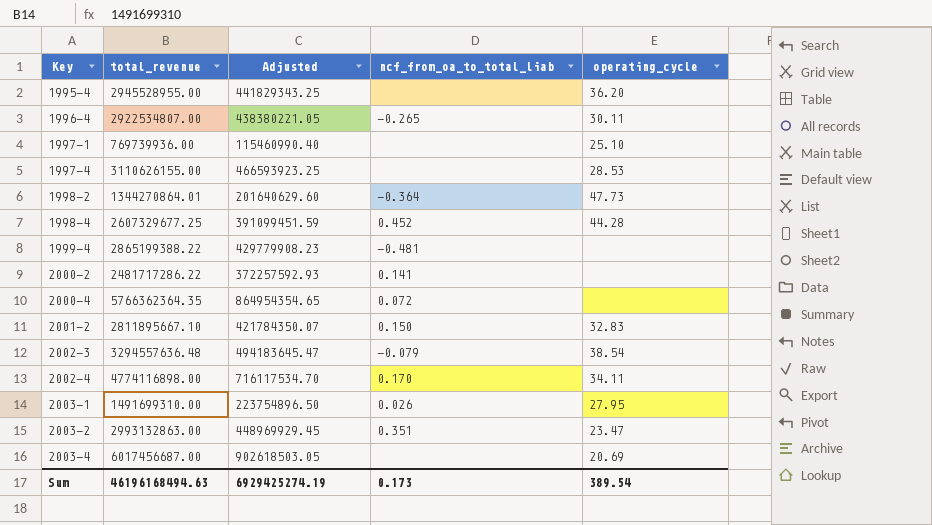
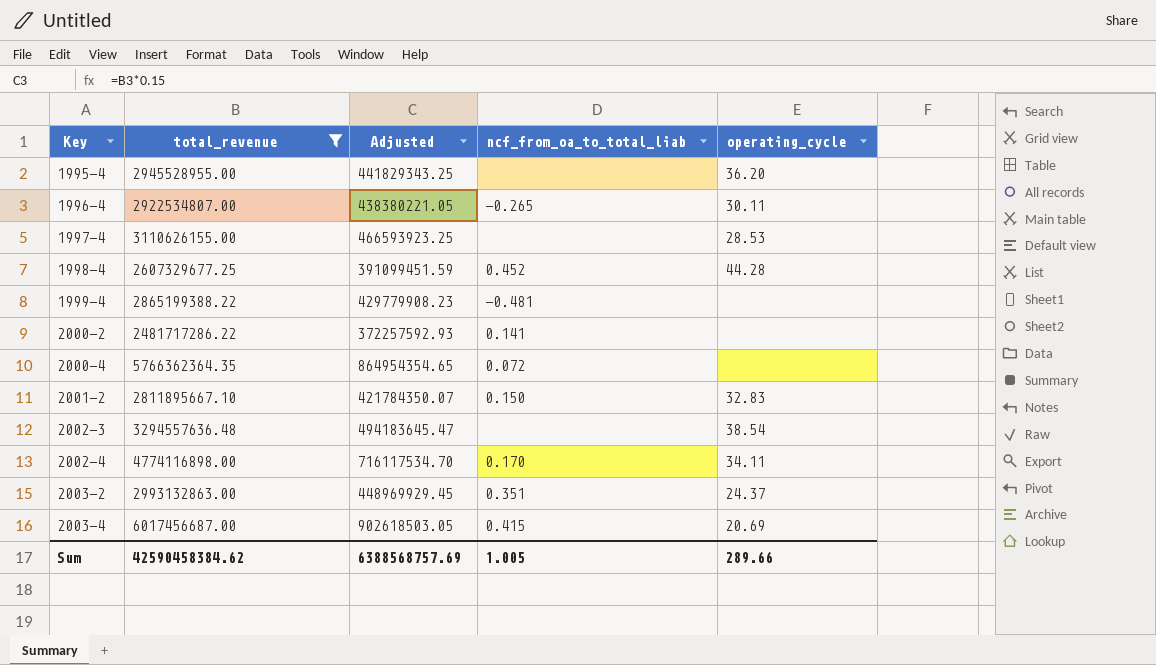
filter: none -> total_revenue >= 2481717286.22
2002-3 | ncf_from_oa_to_total_liab: -0.079 -> none
2003-2 | operating_cycle: 23.47 -> 24.37
2003-4 | ncf_from_oa_to_total_liab: none -> 0.415
Sum | total_revenue: 46196168494.63 -> 42590458384.62
Sum | Adjusted: 6929425274.19 -> 6388568757.69
Sum | ncf_from_oa_to_total_liab: 0.173 -> 1.005
Sum | operating_cycle: 389.54 -> 289.66

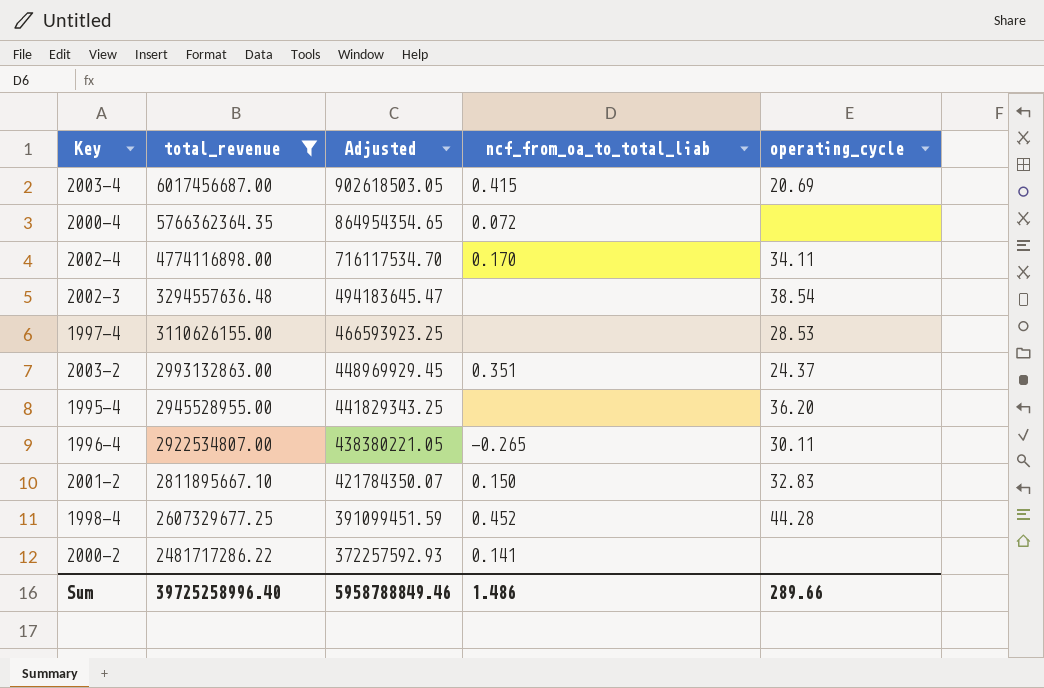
row order: Key ascending -> total_revenue descending
row 1999-4: 2865199388.22 | 429779908.23 | -0.481 | none -> none
Sum | total_revenue: 42590458384.62 -> 39725258996.40
Sum | Adjusted: 6388568757.69 -> 5958788849.46
Sum | ncf_from_oa_to_total_liab: 1.005 -> 1.486

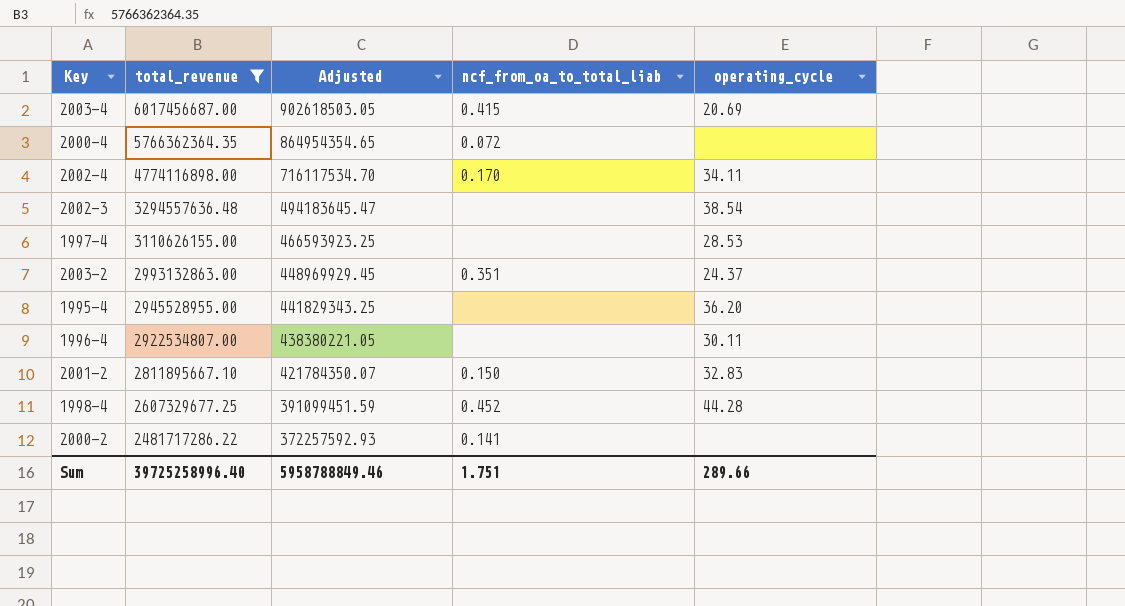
1996-4 | ncf_from_oa_to_total_liab: -0.265 -> none
Sum | ncf_from_oa_to_total_liab: 1.486 -> 1.751

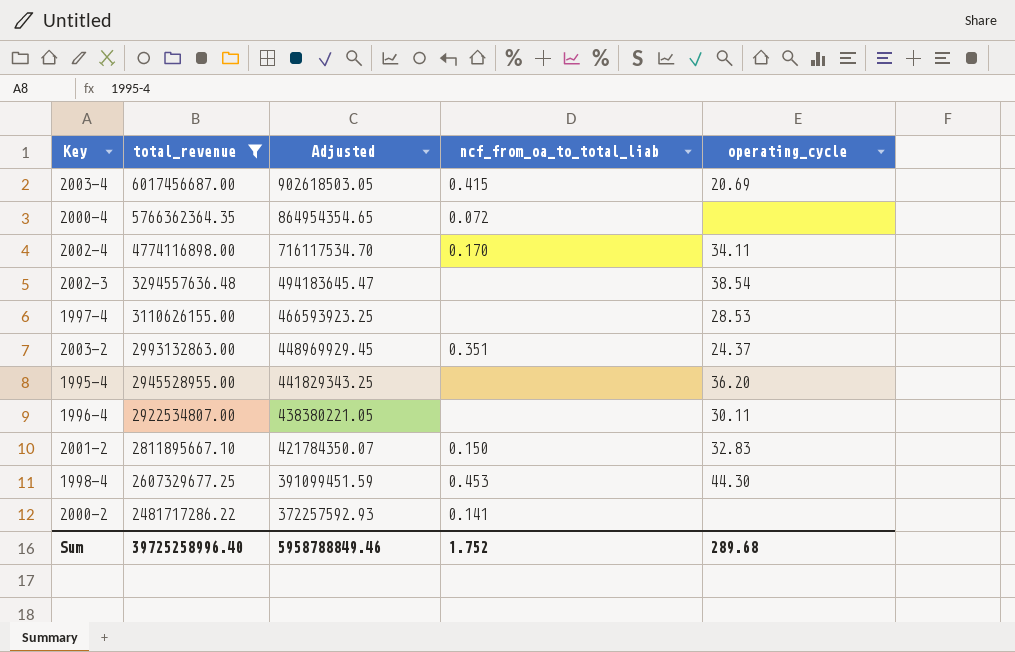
1998-4 | ncf_from_oa_to_total_liab: 0.452 -> 0.453
1998-4 | operating_cycle: 44.28 -> 44.30
Sum | ncf_from_oa_to_total_liab: 1.751 -> 1.752
Sum | operating_cycle: 289.66 -> 289.68

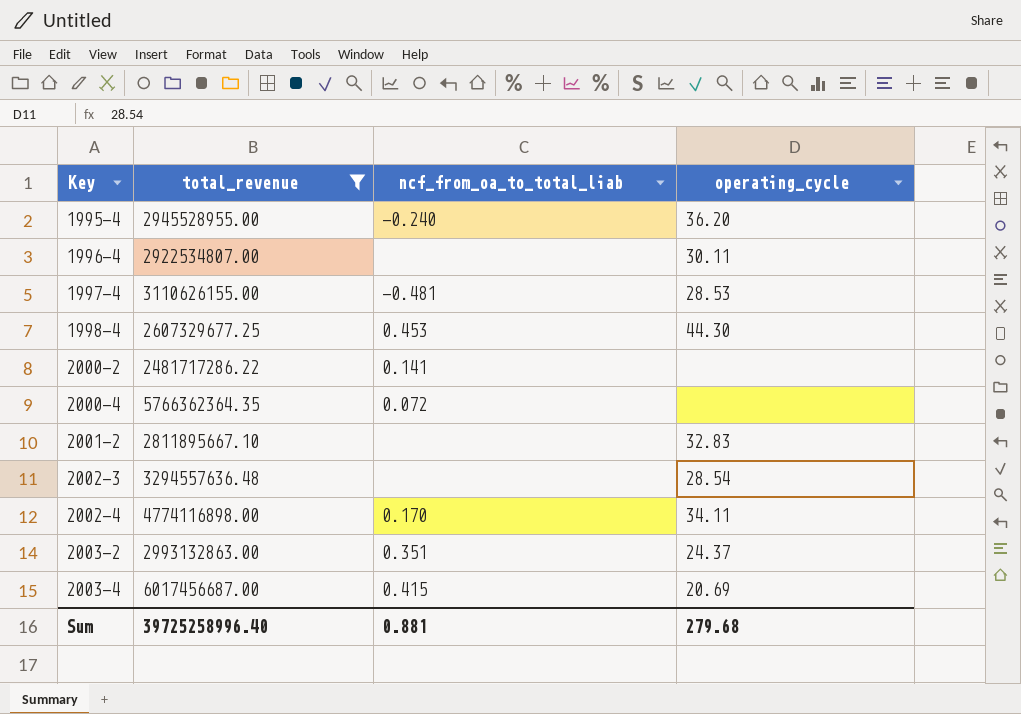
row order: total_revenue descending -> Key ascending
column Adjusted | formula: [total_revenue] * 0.15 -> none
1995-4 | ncf_from_oa_to_total_liab: none -> -0.240
1997-4 | ncf_from_oa_to_total_liab: none -> -0.481
2001-2 | ncf_from_oa_to_total_liab: 0.150 -> none
2002-3 | operating_cycle: 38.54 -> 28.54
Sum | ncf_from_oa_to_total_liab: 1.752 -> 0.881
Sum | operating_cycle: 289.68 -> 279.68

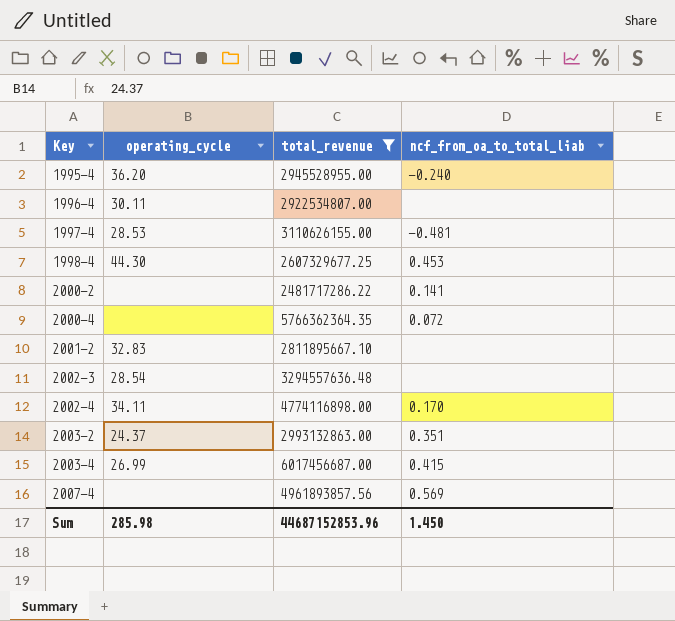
column operating_cycle | position: 4 -> 2
2003-4 | operating_cycle: 20.69 -> 26.99
row 2007-4: none -> none | 4961893857.56 | 0.569
Sum | operating_cycle: 279.68 -> 285.98
Sum | total_revenue: 39725258996.40 -> 44687152853.96
Sum | ncf_from_oa_to_total_liab: 0.881 -> 1.450

